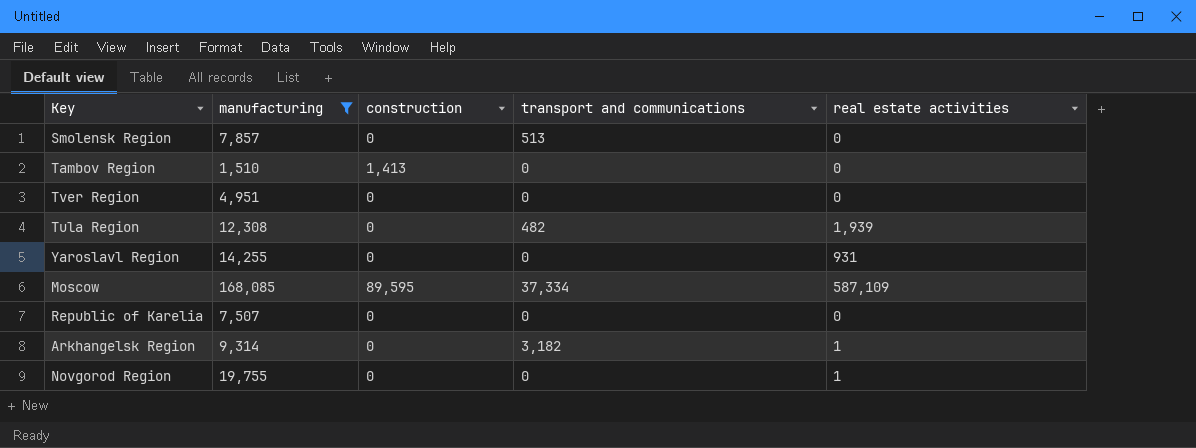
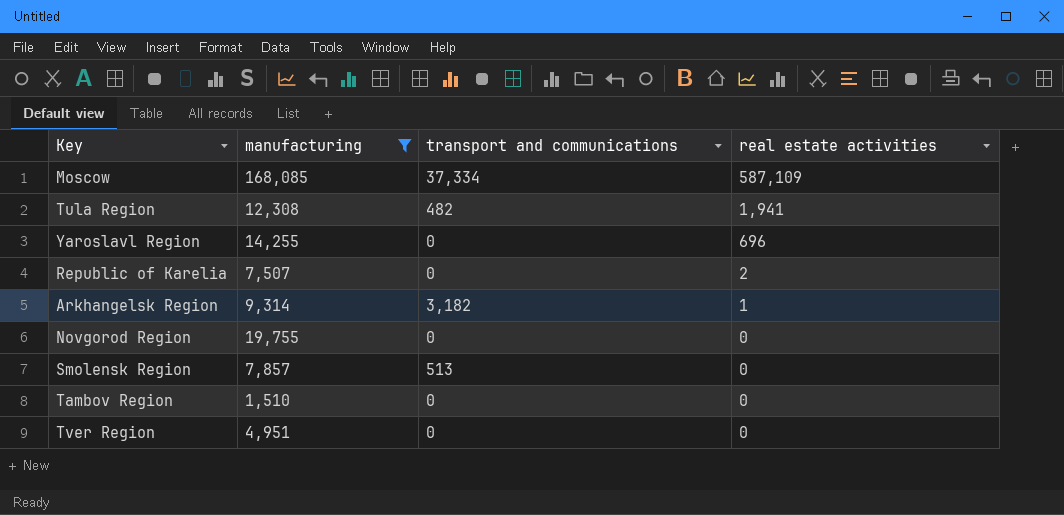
row order: none -> real estate activities descending
column construction | position: 3 -> none
Tula Region | real estate activities: 1,939 -> 1,941
Yaroslavl Region | real estate activities: 931 -> 696
Republic of Karelia | real estate activities: 0 -> 2
Novgorod Region | real estate activities: 1 -> 0

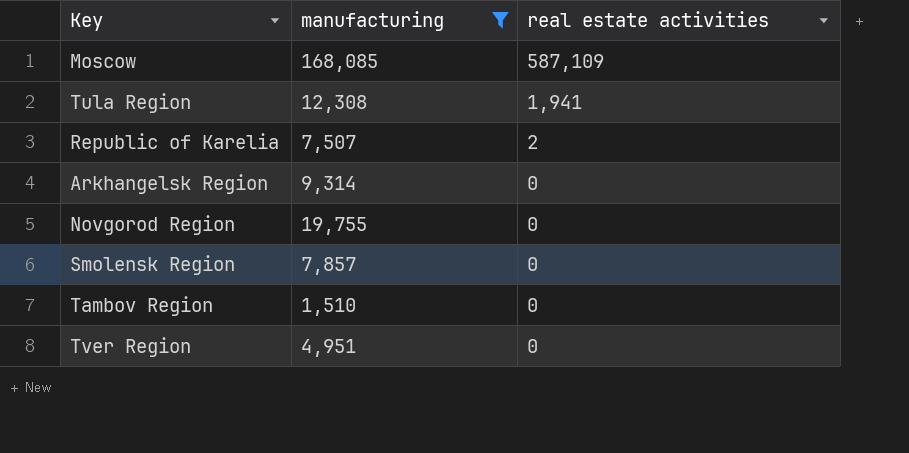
column transport and communications | position: 3 -> none
row Yaroslavl Region: 14,255 | 0 | 696 -> none
Arkhangelsk Region | real estate activities: 1 -> 0

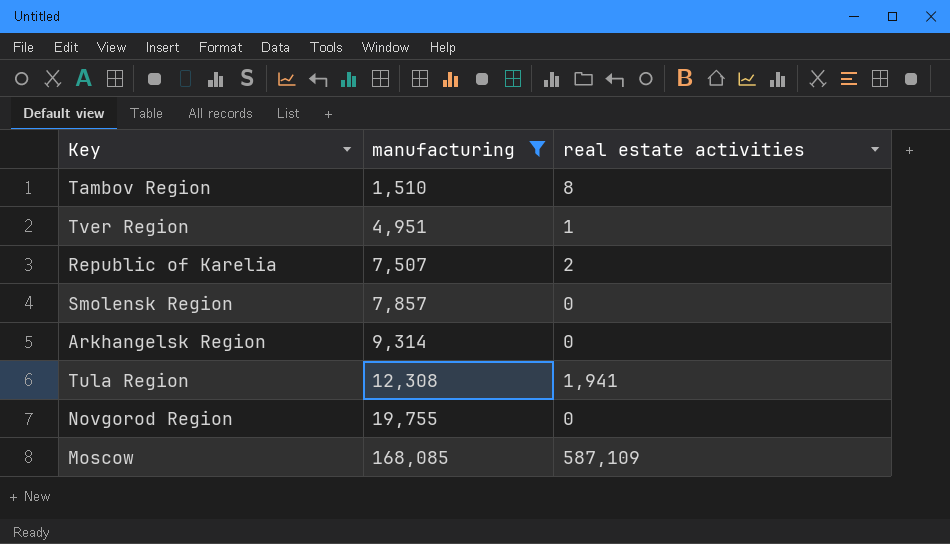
row order: real estate activities descending -> manufacturing ascending
Tambov Region | real estate activities: 0 -> 8
Tver Region | real estate activities: 0 -> 1

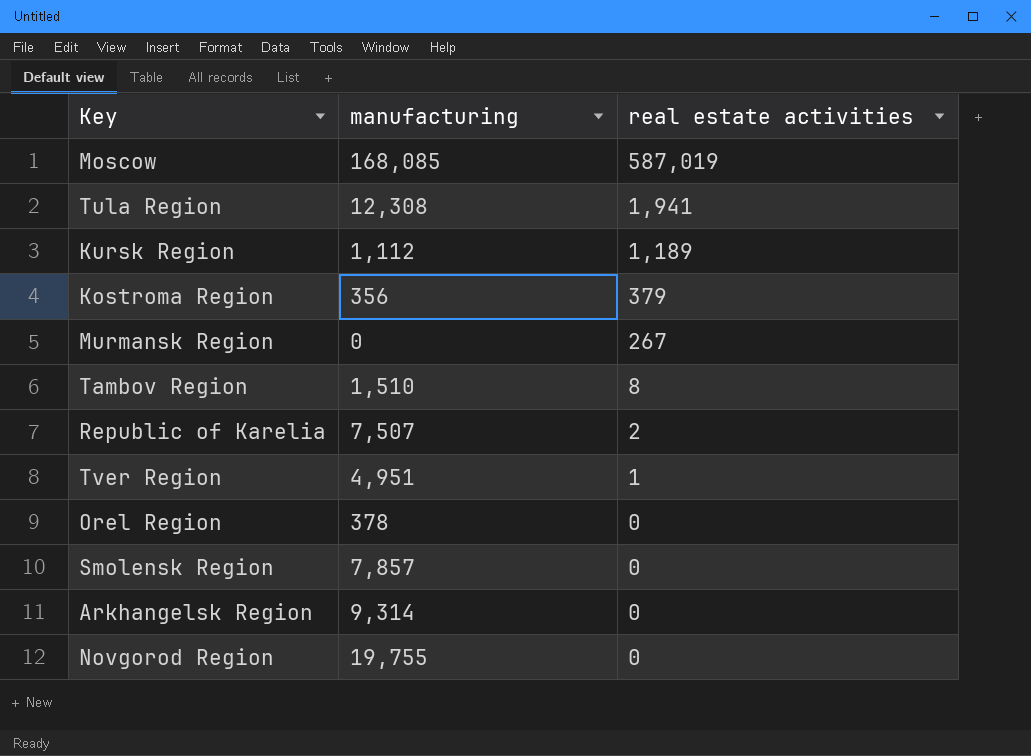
filter: manufacturing >= 1,510 -> none
row order: manufacturing ascending -> real estate activities descending
Moscow | real estate activities: 587,109 -> 587,019

